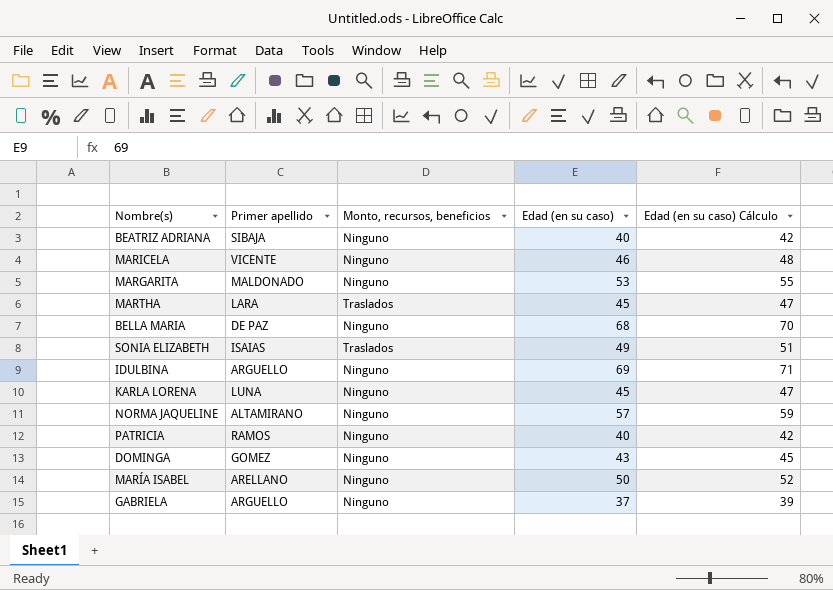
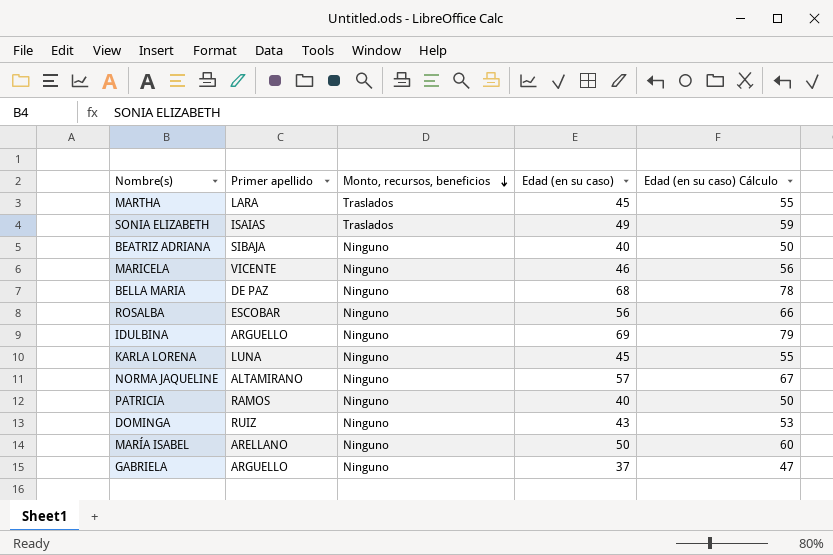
row order: none -> Monto, recursos, beneficios descending
column Edad (en su caso) Cálculo | formula: [Edad (en su caso)] + 2 -> [Edad (en su caso)] + 10
row MARGARITA: MALDONADO | Ninguno | 53 | 55 -> none
row ROSALBA: none -> ESCOBAR | Ninguno | 56 | 66
DOMINGA | Primer apellido: GOMEZ -> RUIZ

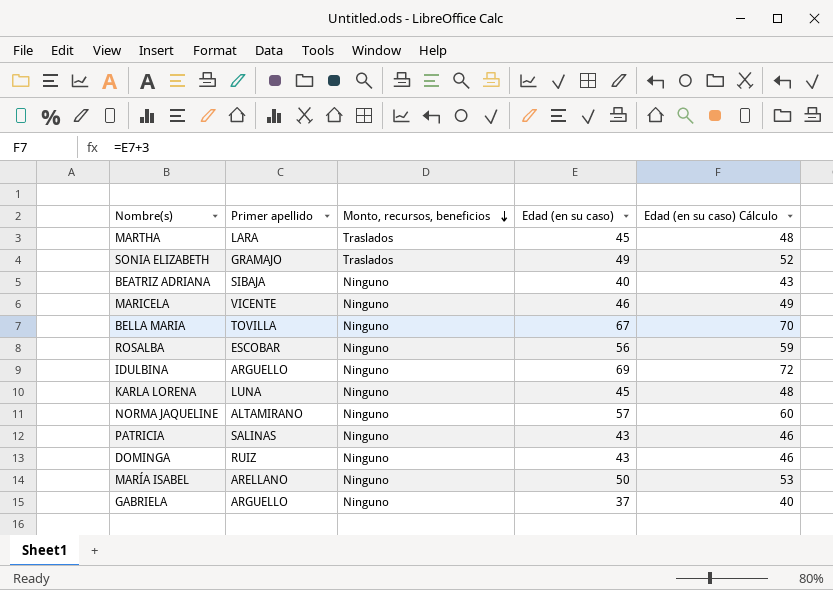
column Edad (en su caso) Cálculo | formula: [Edad (en su caso)] + 10 -> [Edad (en su caso)] + 3
SONIA ELIZABETH | Primer apellido: ISAIAS -> GRAMAJO
BELLA MARIA | Primer apellido: DE PAZ -> TOVILLA
BELLA MARIA | Edad (en su caso): 68 -> 67
PATRICIA | Primer apellido: RAMOS -> SALINAS
PATRICIA | Edad (en su caso): 40 -> 43

